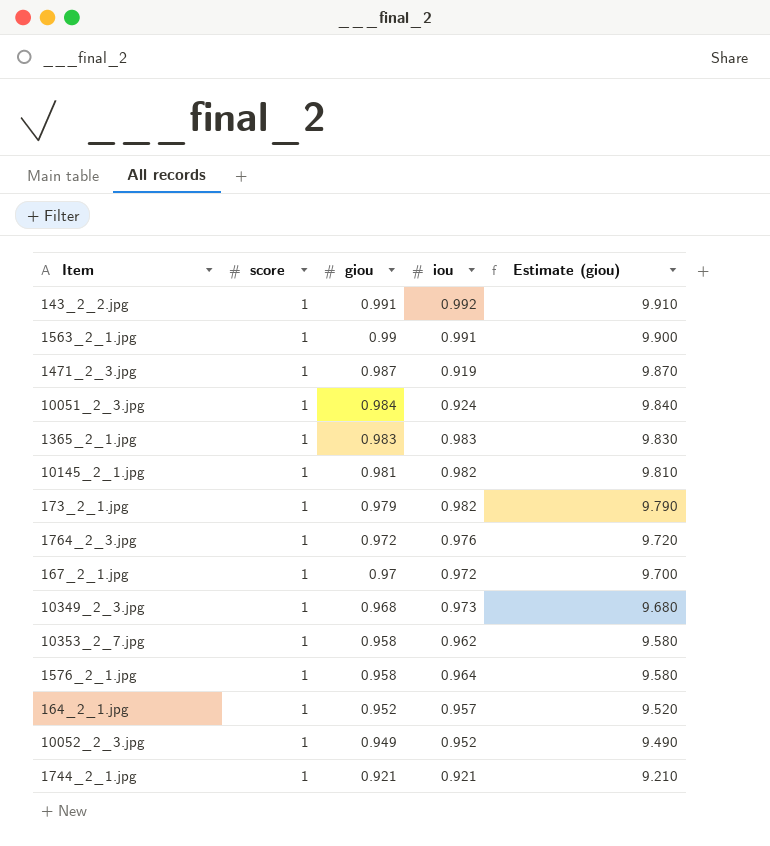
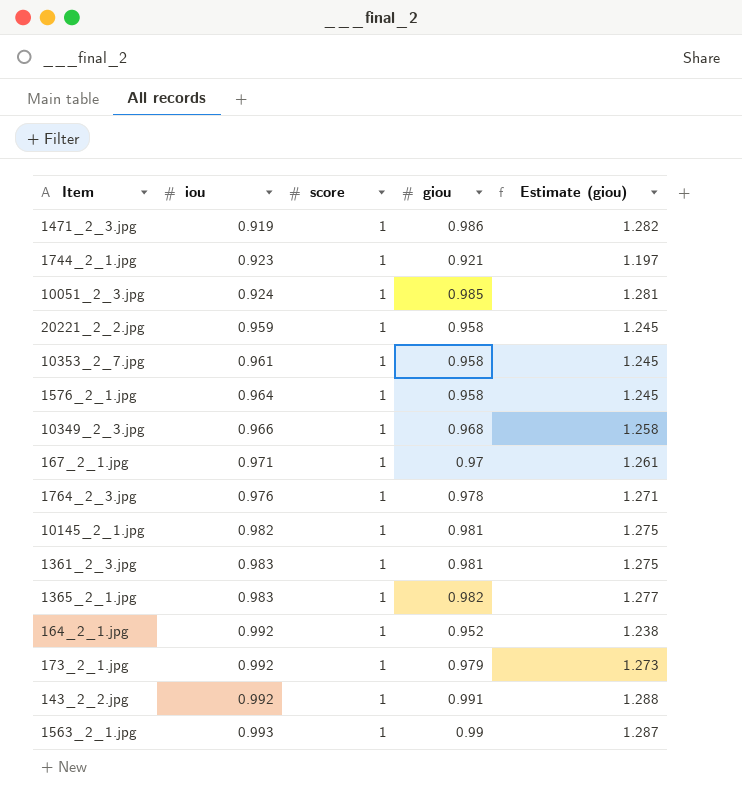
row order: giou descending -> iou ascending
column iou | position: 4 -> 2
column Estimate (giou) | formula: [giou] * 10 -> [giou] * 1.3
row 10052_2_3.jpg: 1 | 0.949 | 0.952 | 9.490 -> none
1471_2_3.jpg | giou: 0.987 -> 0.986
1744_2_1.jpg | iou: 0.921 -> 0.923
10051_2_3.jpg | giou: 0.984 -> 0.985
row 20221_2_2.jpg: none -> 0.959 | 1 | 0.958 | 1.245
10353_2_7.jpg | iou: 0.962 -> 0.961
10349_2_3.jpg | iou: 0.973 -> 0.966
167_2_1.jpg | iou: 0.972 -> 0.971
1764_2_3.jpg | giou: 0.972 -> 0.978
row 1361_2_3.jpg: none -> 0.983 | 1 | 0.981 | 1.275
1365_2_1.jpg | giou: 0.983 -> 0.982
164_2_1.jpg | iou: 0.957 -> 0.992
173_2_1.jpg | iou: 0.982 -> 0.992
1563_2_1.jpg | iou: 0.991 -> 0.993

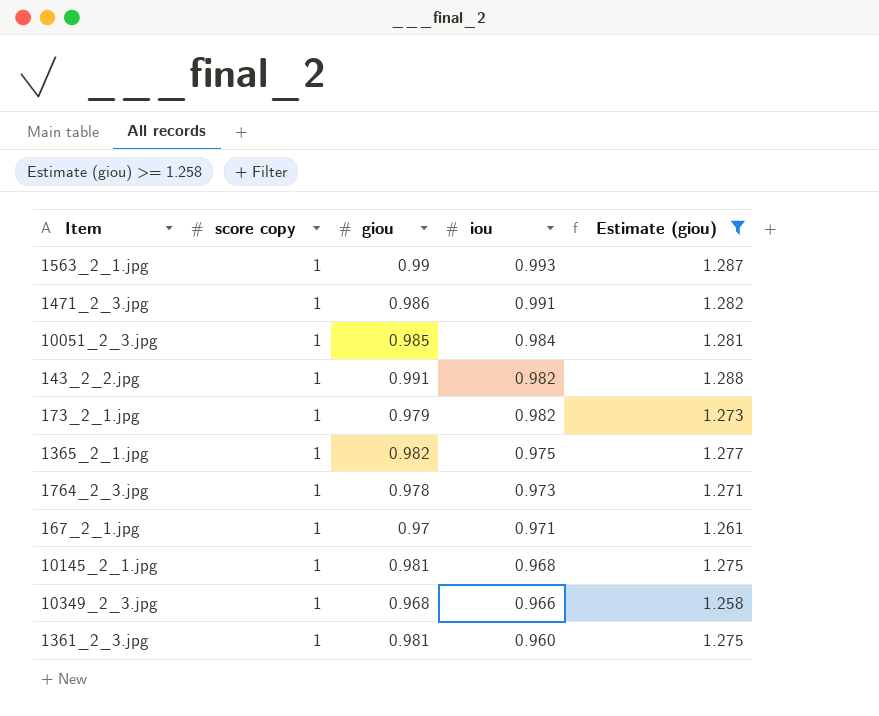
filter: none -> Estimate (giou) >= 1.258
row order: iou ascending -> iou descending
column name: score -> score copy
column iou | position: 2 -> 4
1471_2_3.jpg | iou: 0.919 -> 0.991
10051_2_3.jpg | iou: 0.924 -> 0.984
143_2_2.jpg | iou: 0.992 -> 0.982
173_2_1.jpg | iou: 0.992 -> 0.982
1365_2_1.jpg | iou: 0.983 -> 0.975
1764_2_3.jpg | iou: 0.976 -> 0.973
10145_2_1.jpg | iou: 0.982 -> 0.968
1361_2_3.jpg | iou: 0.983 -> 0.960

